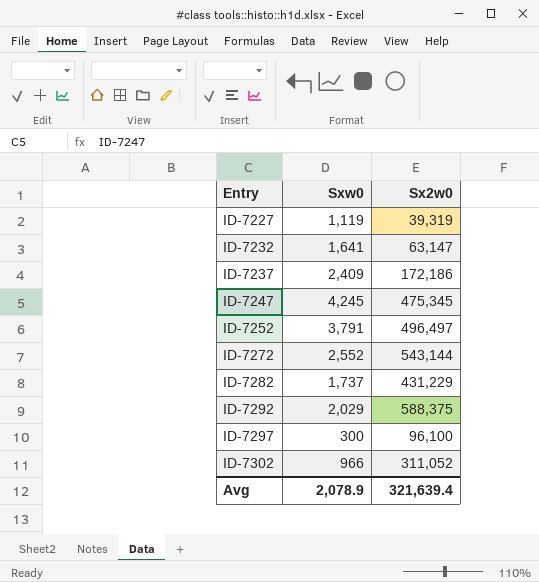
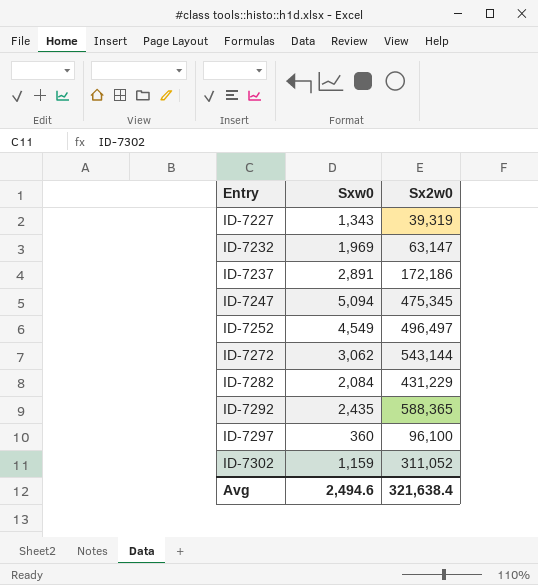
ID-7227 | Sxw0: 1,119 -> 1,343
ID-7232 | Sxw0: 1,641 -> 1,969
ID-7237 | Sxw0: 2,409 -> 2,891
ID-7247 | Sxw0: 4,245 -> 5,094
ID-7252 | Sxw0: 3,791 -> 4,549
ID-7272 | Sxw0: 2,552 -> 3,062
ID-7282 | Sxw0: 1,737 -> 2,084
ID-7292 | Sxw0: 2,029 -> 2,435
ID-7292 | Sx2w0: 588,375 -> 588,365
ID-7297 | Sxw0: 300 -> 360
ID-7302 | Sxw0: 966 -> 1,159
Avg | Sxw0: 2,078.9 -> 2,494.6
Avg | Sx2w0: 321,639.4 -> 321,638.4

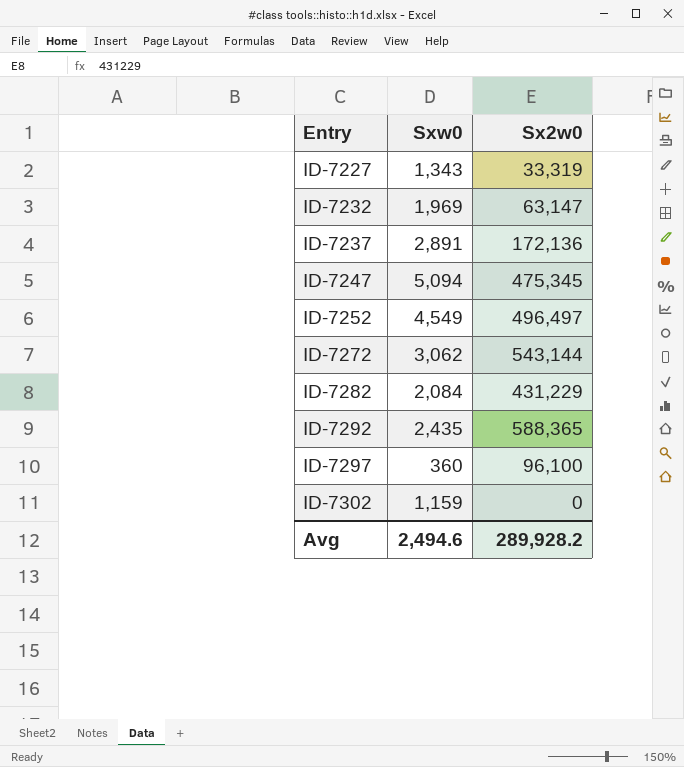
ID-7227 | Sx2w0: 39,319 -> 33,319
ID-7237 | Sx2w0: 172,186 -> 172,136
ID-7302 | Sx2w0: 311,052 -> 0
Avg | Sx2w0: 321,638.4 -> 289,928.2

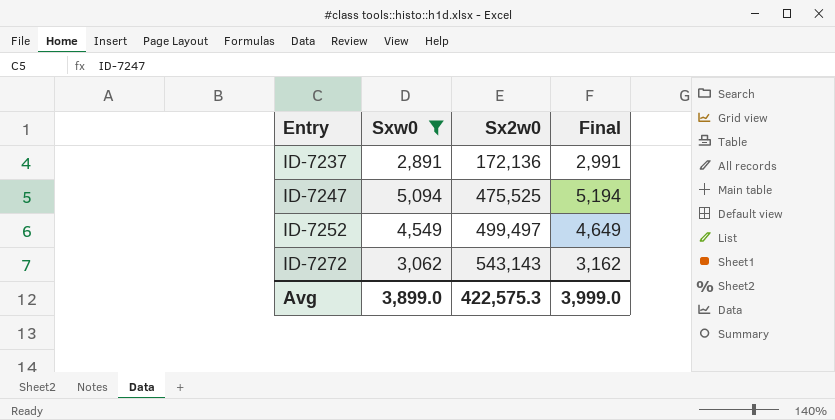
filter: none -> Sxw0 >= 2,891
column Final | formula: none -> [Sxw0] + 100
ID-7247 | Sx2w0: 475,345 -> 475,525
ID-7252 | Sx2w0: 496,497 -> 499,497
ID-7272 | Sx2w0: 543,144 -> 543,143
Avg | Sxw0: 2,494.6 -> 3,899.0
Avg | Sx2w0: 289,928.2 -> 422,575.3

